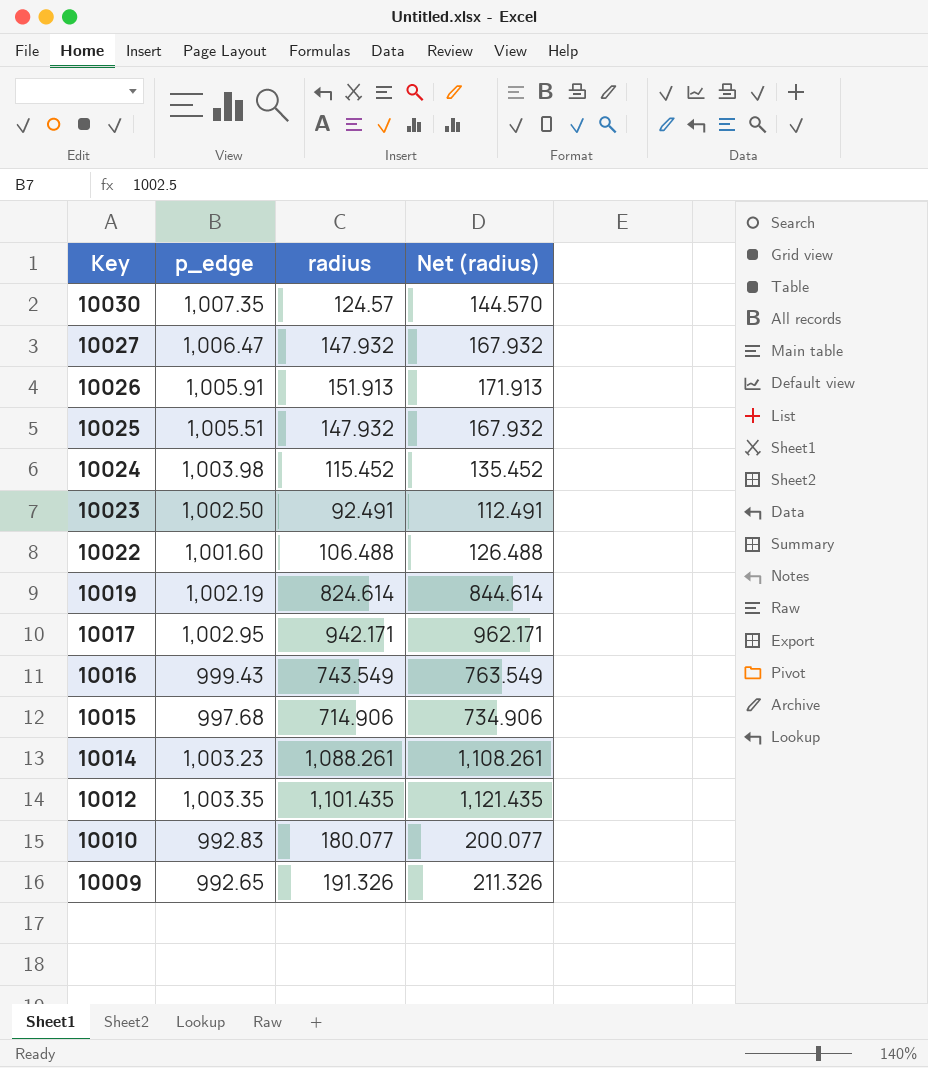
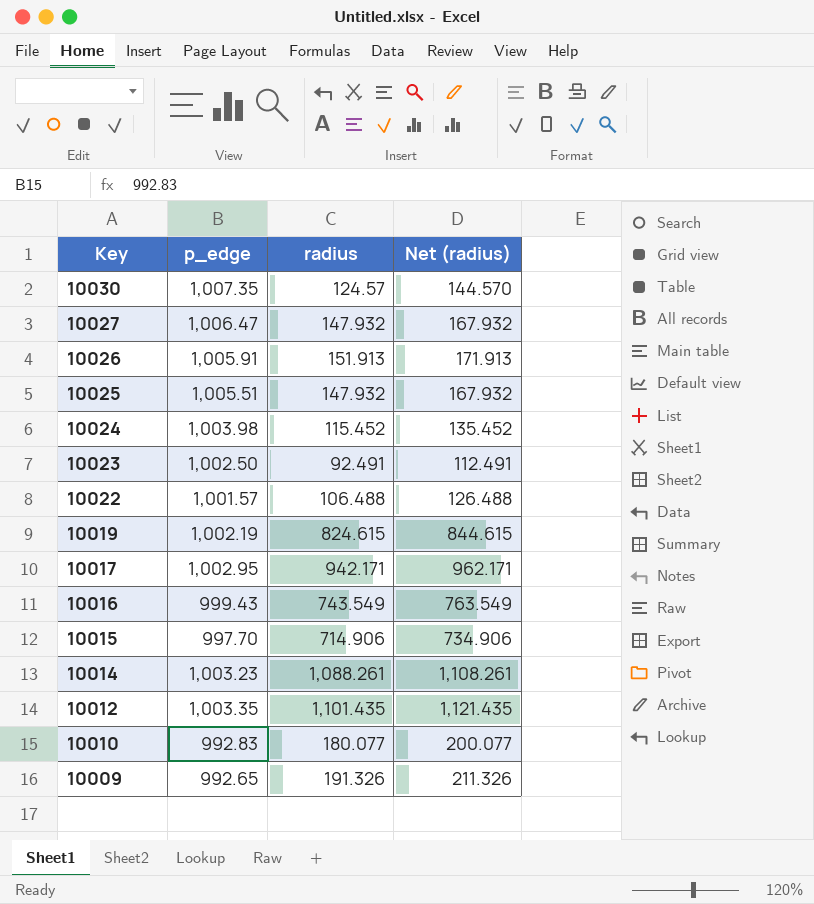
10022 | p_edge: 1,001.60 -> 1,001.57
10019 | radius: 824.614 -> 824.615
10019 | Net (radius): 844.614 -> 844.615
10015 | p_edge: 997.68 -> 997.70

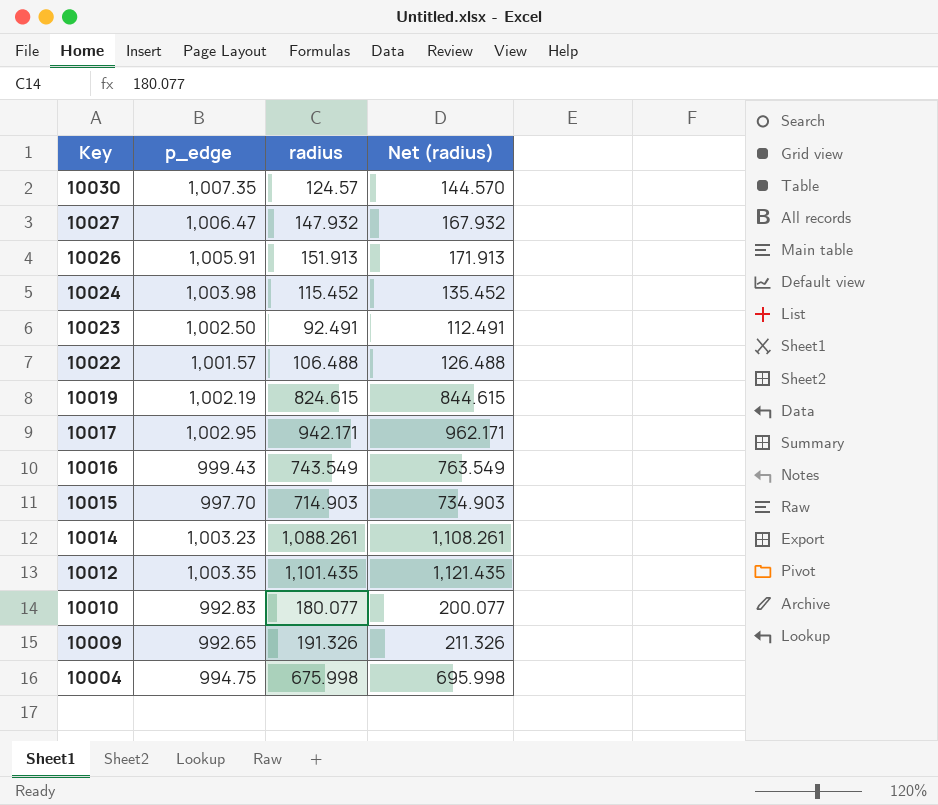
row 10025: 1,005.51 | 147.932 | 167.932 -> none
10015 | radius: 714.906 -> 714.903
10015 | Net (radius): 734.906 -> 734.903
row 10004: none -> 994.75 | 675.998 | 695.998

